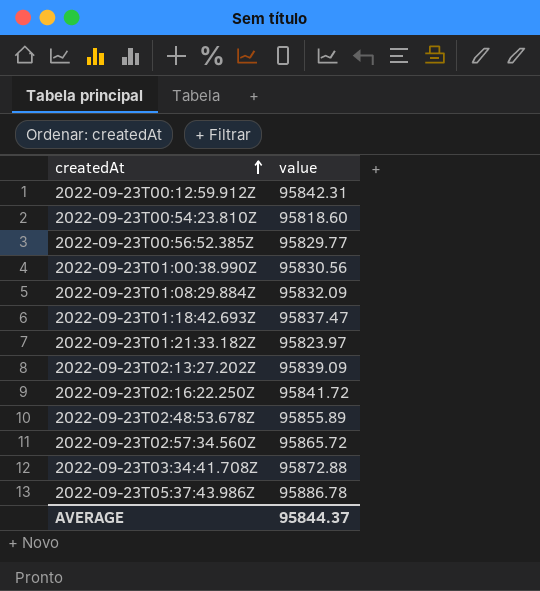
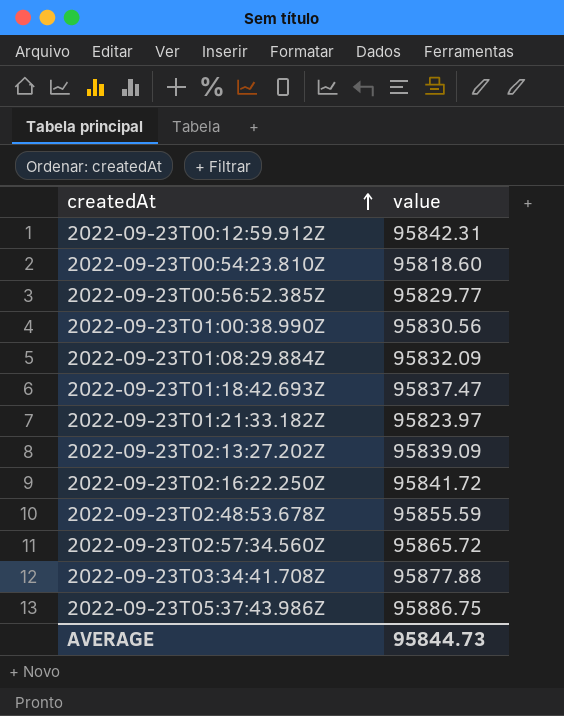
2022-09-23T02:48:53.678Z | value: 95855.89 -> 95855.59
2022-09-23T03:34:41.708Z | value: 95872.88 -> 95877.88
2022-09-23T05:37:43.986Z | value: 95886.78 -> 95886.75
AVERAGE | value: 95844.37 -> 95844.73

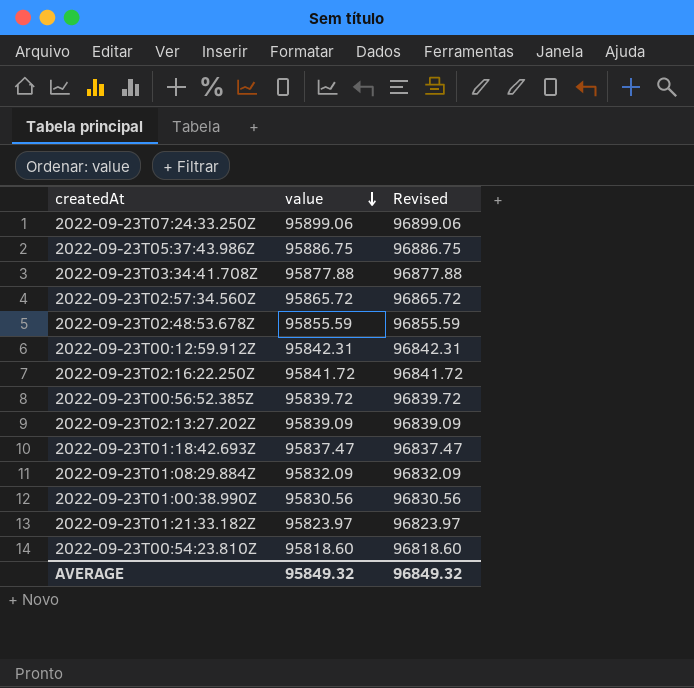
row order: createdAt ascending -> value descending
column Revised | formula: none -> [value] + 1000
row 2022-09-23T07:24:33.250Z: none -> 95899.06 | 96899.06
2022-09-23T00:56:52.385Z | value: 95829.77 -> 95839.72
AVERAGE | value: 95844.73 -> 95849.32

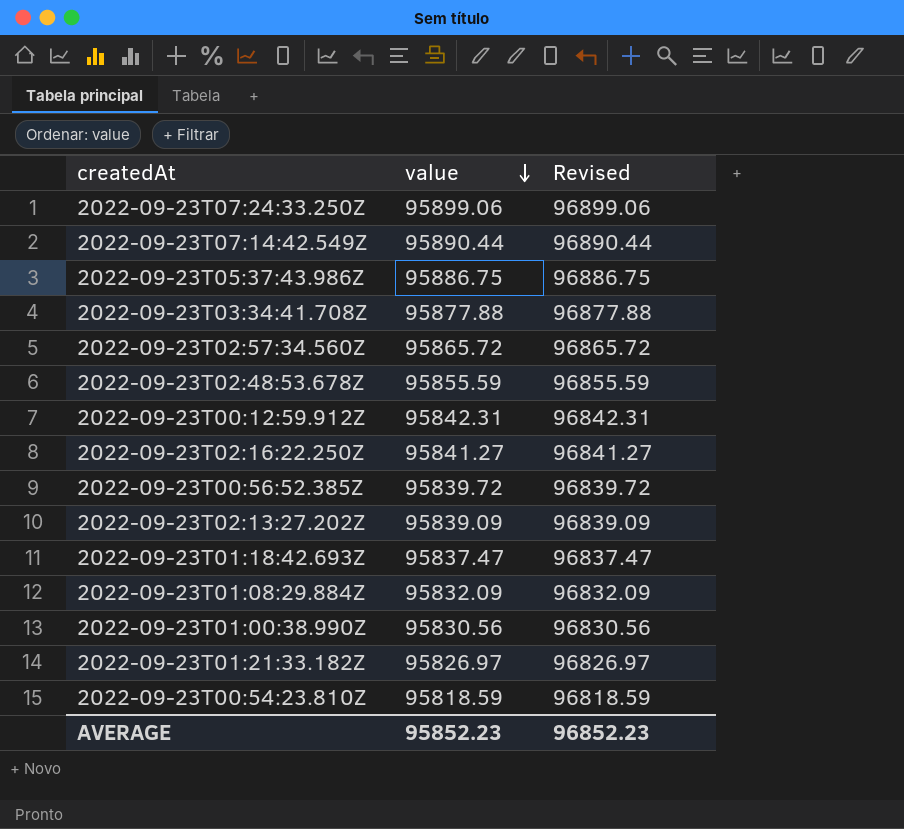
row 2022-09-23T07:14:42.549Z: none -> 95890.44 | 96890.44
2022-09-23T02:16:22.250Z | value: 95841.72 -> 95841.27
2022-09-23T02:16:22.250Z | Revised: 96841.72 -> 96841.27
2022-09-23T01:21:33.182Z | value: 95823.97 -> 95826.97
2022-09-23T01:21:33.182Z | Revised: 96823.97 -> 96826.97
2022-09-23T00:54:23.810Z | value: 95818.60 -> 95818.59
2022-09-23T00:54:23.810Z | Revised: 96818.60 -> 96818.59
AVERAGE | value: 95849.32 -> 95852.23
AVERAGE | Revised: 96849.32 -> 96852.23

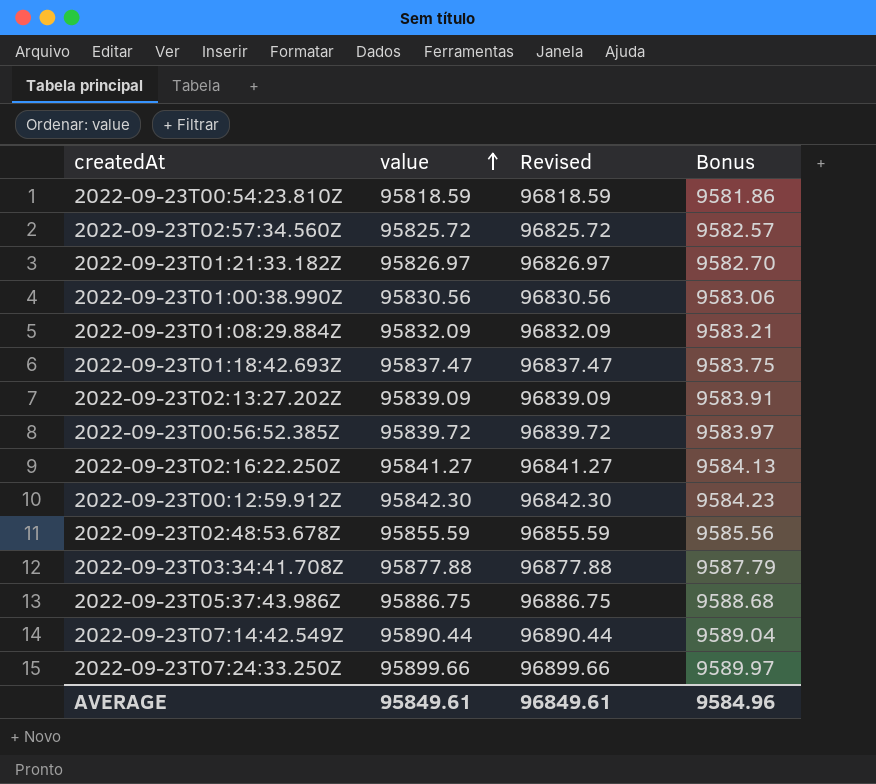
row order: value descending -> value ascending
column Bonus | formula: none -> [value] * 0.1
2022-09-23T02:57:34.560Z | value: 95865.72 -> 95825.72
2022-09-23T02:57:34.560Z | Revised: 96865.72 -> 96825.72
2022-09-23T00:12:59.912Z | value: 95842.31 -> 95842.30
2022-09-23T00:12:59.912Z | Revised: 96842.31 -> 96842.30
2022-09-23T07:24:33.250Z | value: 95899.06 -> 95899.66
2022-09-23T07:24:33.250Z | Revised: 96899.06 -> 96899.66
AVERAGE | value: 95852.23 -> 95849.61
AVERAGE | Revised: 96852.23 -> 96849.61

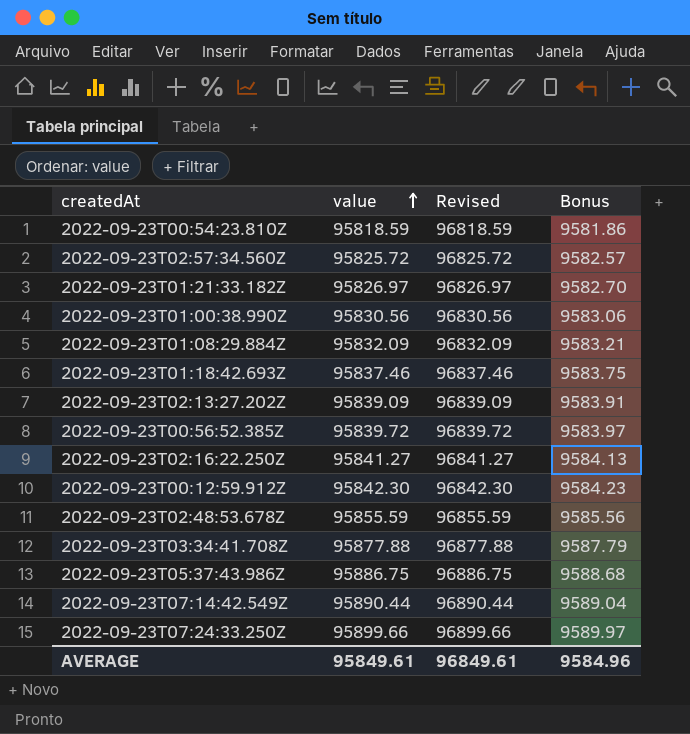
2022-09-23T01:18:42.693Z | value: 95837.47 -> 95837.46
2022-09-23T01:18:42.693Z | Revised: 96837.47 -> 96837.46

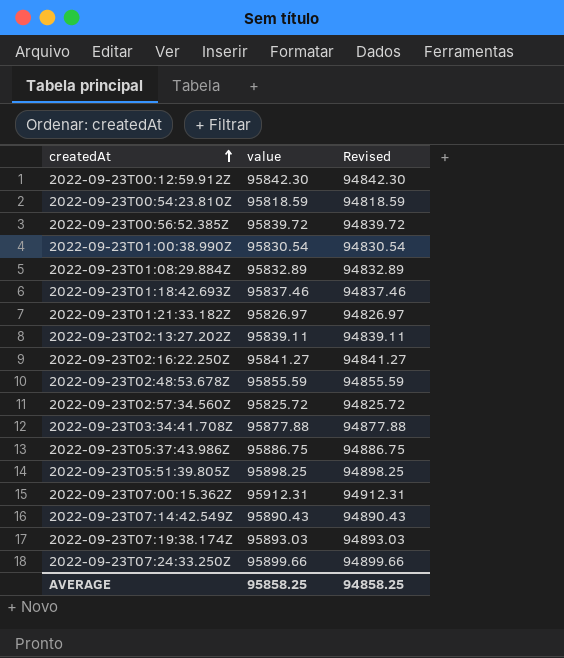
row order: value ascending -> createdAt ascending
column Bonus | formula: [value] * 0.1 -> none
column Revised | formula: [value] + 1000 -> [value] - 1000
2022-09-23T01:00:38.990Z | value: 95830.56 -> 95830.54
2022-09-23T01:08:29.884Z | value: 95832.09 -> 95832.89
2022-09-23T02:13:27.202Z | value: 95839.09 -> 95839.11
row 2022-09-23T05:51:39.805Z: none -> 95898.25 | 94898.25
row 2022-09-23T07:00:15.362Z: none -> 95912.31 | 94912.31
2022-09-23T07:14:42.549Z | value: 95890.44 -> 95890.43
row 2022-09-23T07:19:38.174Z: none -> 95893.03 | 94893.03
AVERAGE | value: 95849.61 -> 95858.25
AVERAGE | Revised: 96849.61 -> 94858.25

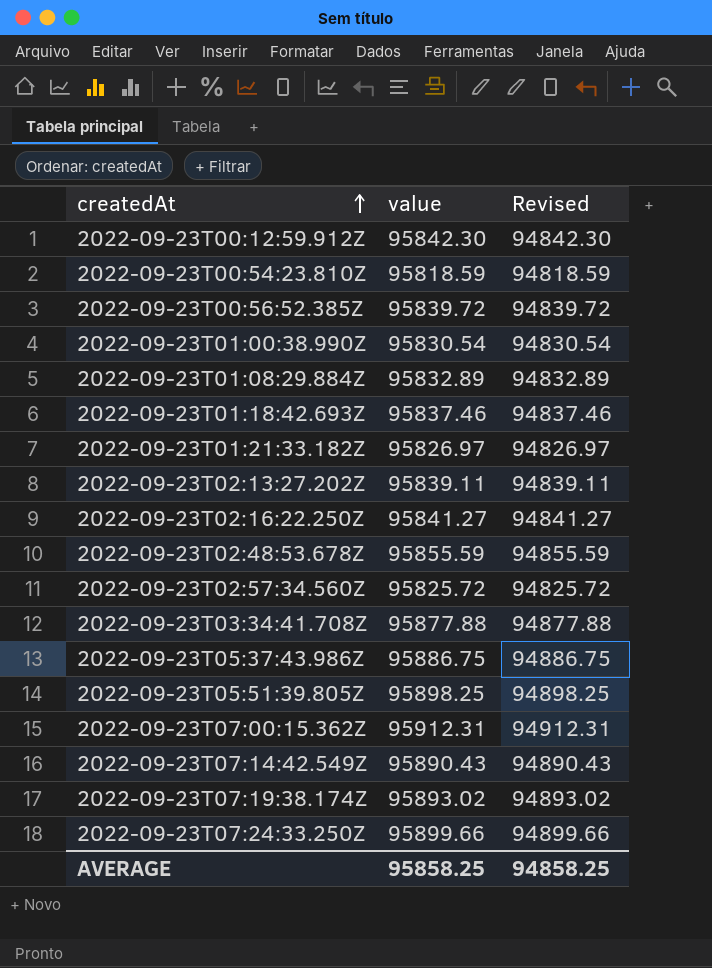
2022-09-23T07:19:38.174Z | value: 95893.03 -> 95893.02
2022-09-23T07:19:38.174Z | Revised: 94893.03 -> 94893.02

